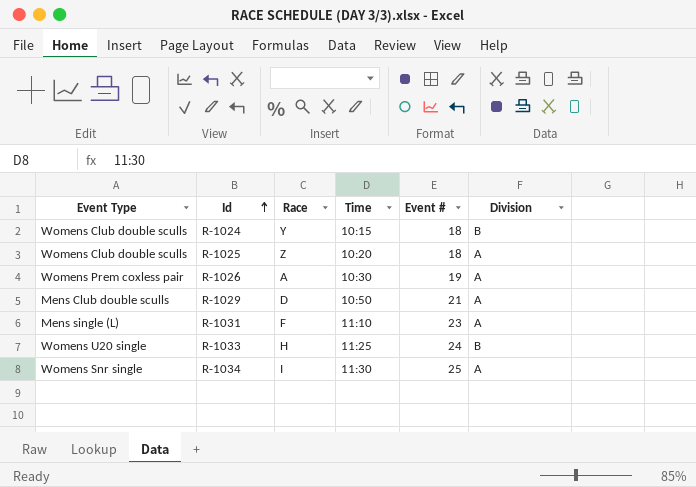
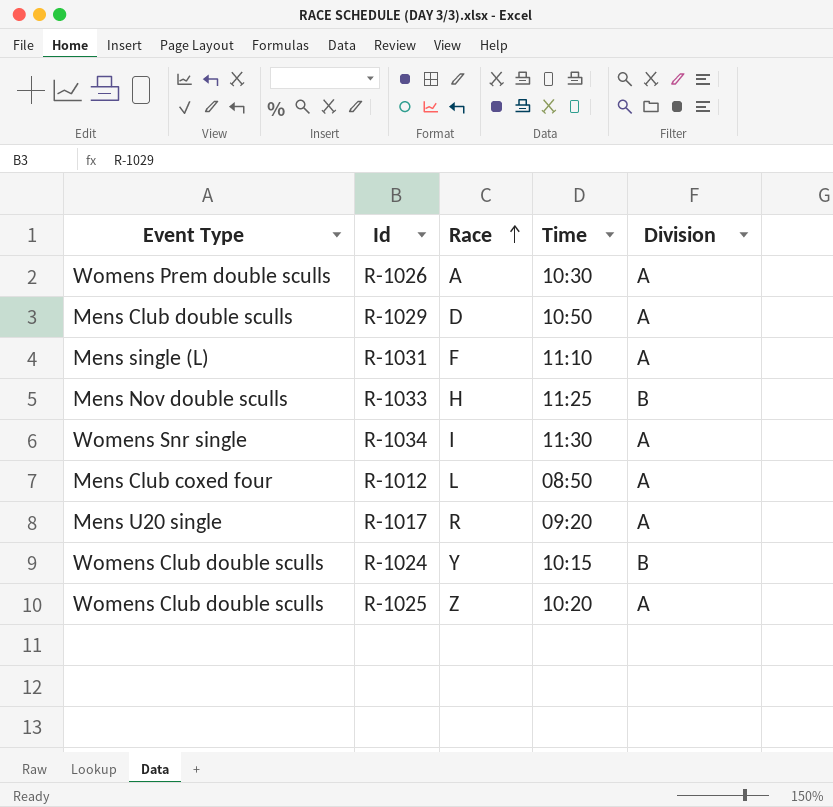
row order: Id ascending -> Race ascending
column Event # | position: 5 -> none
R-1026 | Event Type: Womens Prem coxless pair -> Womens Prem double sculls
R-1033 | Event Type: Womens U20 single -> Mens Nov double sculls
row R-1012: none -> Mens Club coxed four | L | 08:50 | A
row R-1017: none -> Mens U20 single | R | 09:20 | A

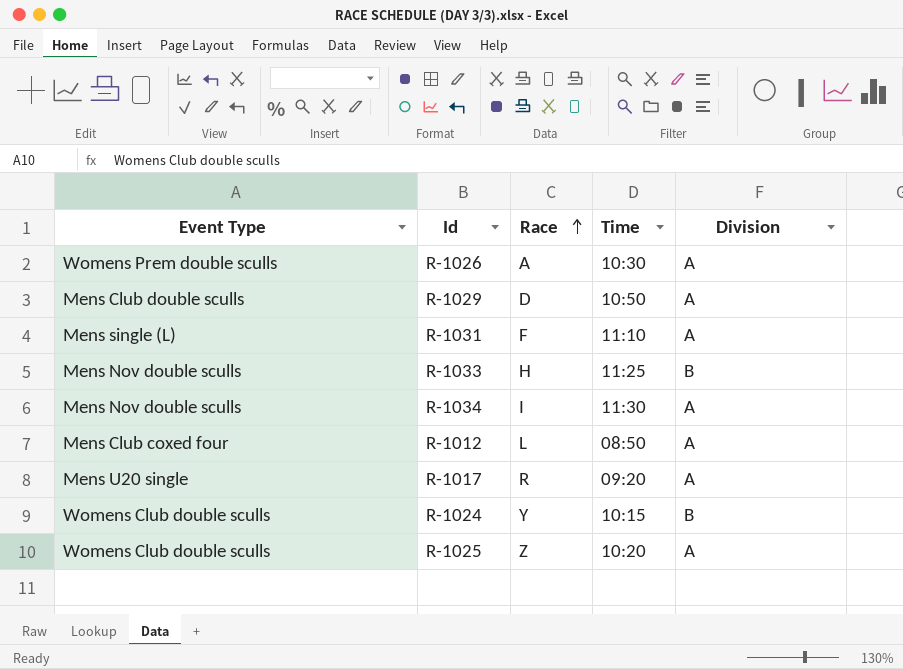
R-1034 | Event Type: Womens Snr single -> Mens Nov double sculls

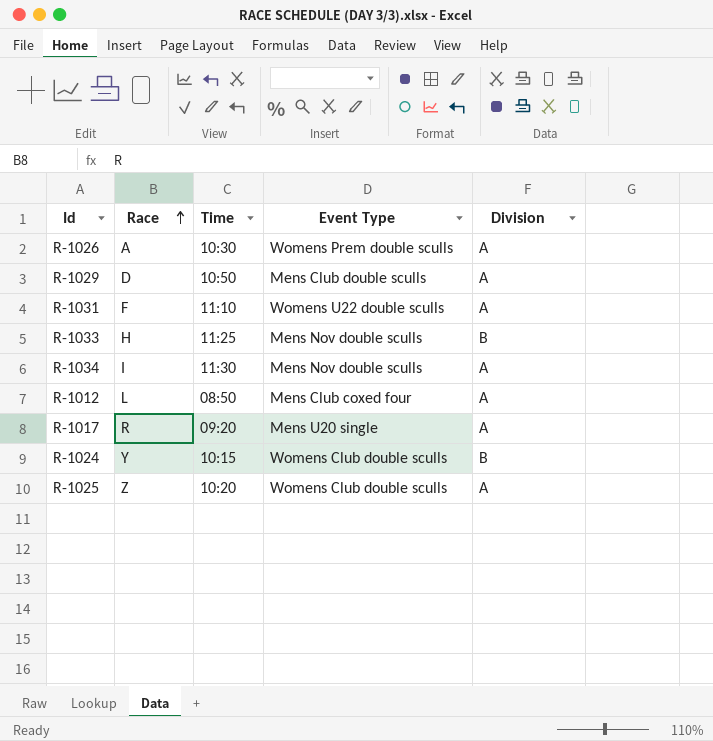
column Event Type | position: 1 -> 4
R-1031 | Event Type: Mens single (L) -> Womens U22 double sculls

